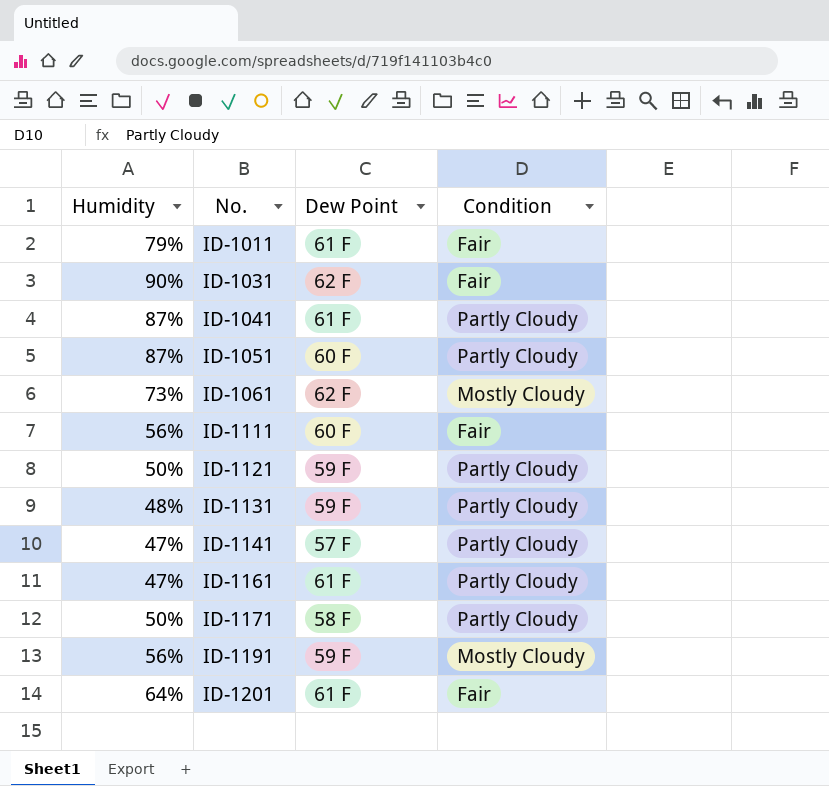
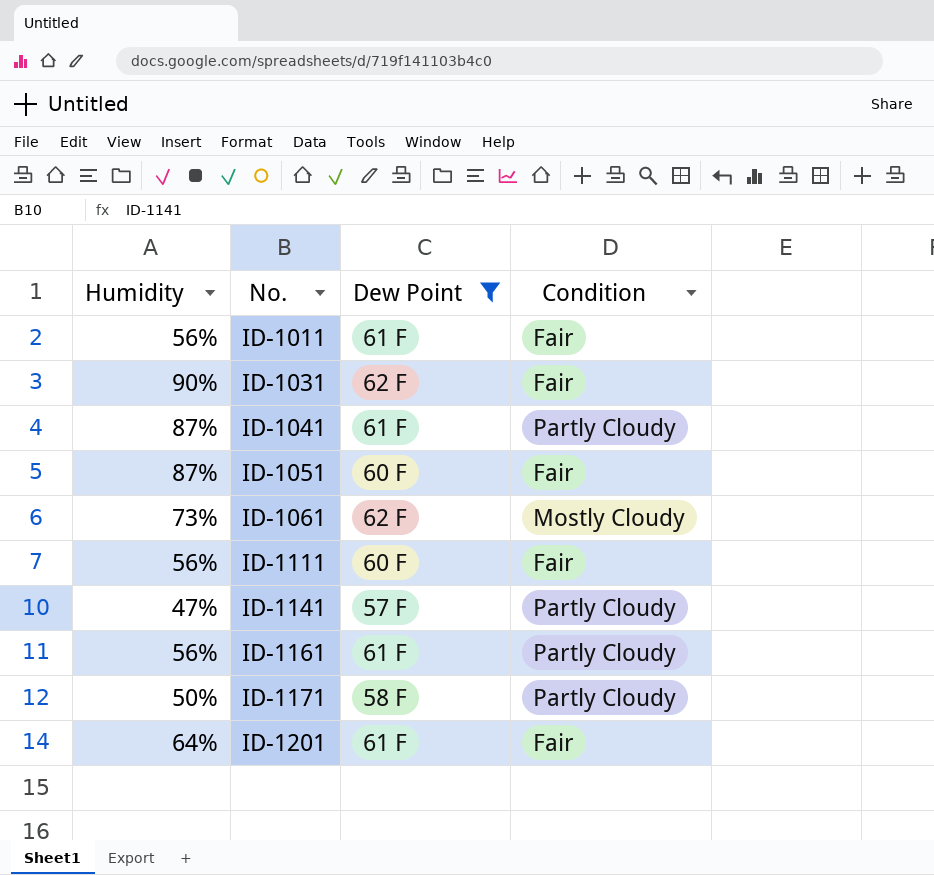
filter: none -> Dew Point != 59 F
ID-1011 | Humidity: 79% -> 56%
ID-1051 | Condition: Partly Cloudy -> Fair
ID-1161 | Humidity: 47% -> 56%

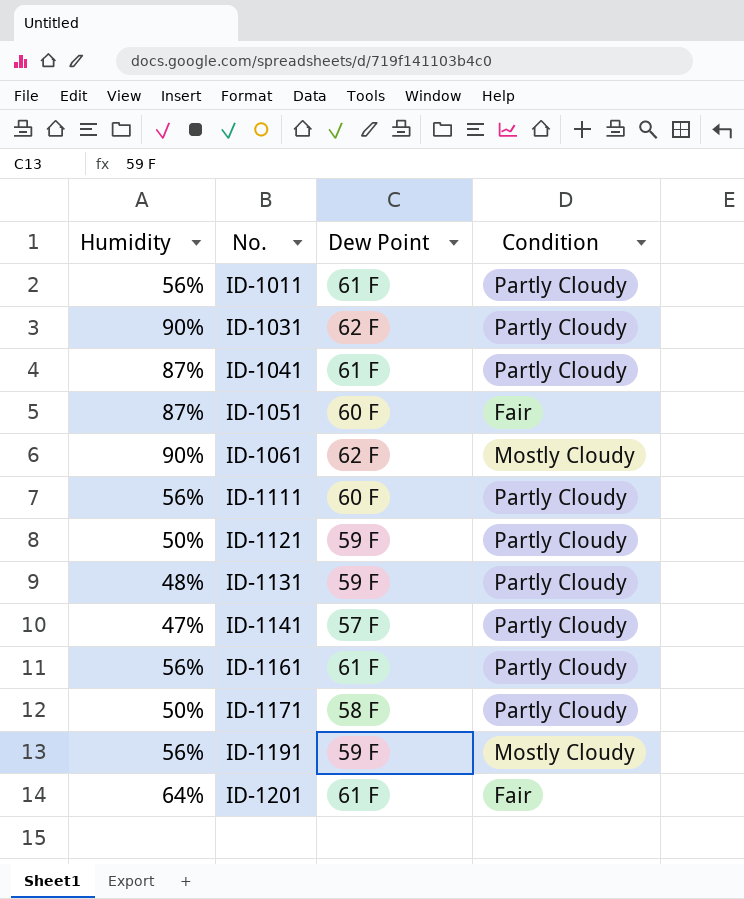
filter: Dew Point != 59 F -> none
ID-1011 | Condition: Fair -> Partly Cloudy
ID-1031 | Condition: Fair -> Partly Cloudy
ID-1061 | Humidity: 73% -> 90%
ID-1111 | Condition: Fair -> Partly Cloudy

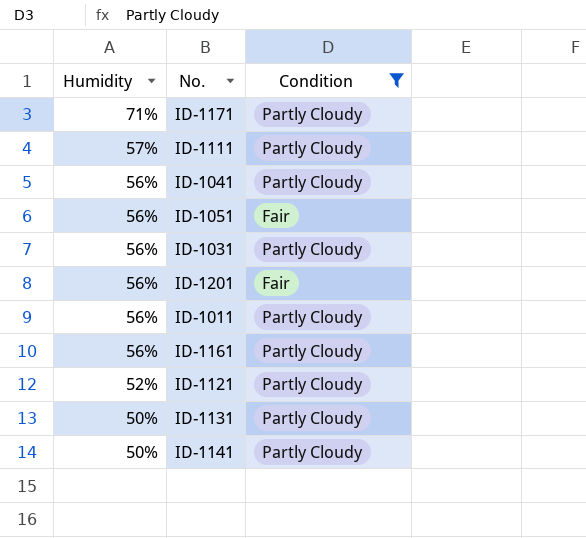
filter: none -> Condition != Mostly Cloudy
row order: No. ascending -> Humidity descending
column Dew Point | position: 3 -> none
ID-1171 | Humidity: 50% -> 71%
ID-1111 | Humidity: 56% -> 57%
ID-1041 | Humidity: 87% -> 56%
ID-1051 | Humidity: 87% -> 56%
ID-1031 | Humidity: 90% -> 56%
ID-1201 | Humidity: 64% -> 56%
ID-1121 | Humidity: 50% -> 52%
ID-1131 | Humidity: 48% -> 50%
ID-1141 | Humidity: 47% -> 50%

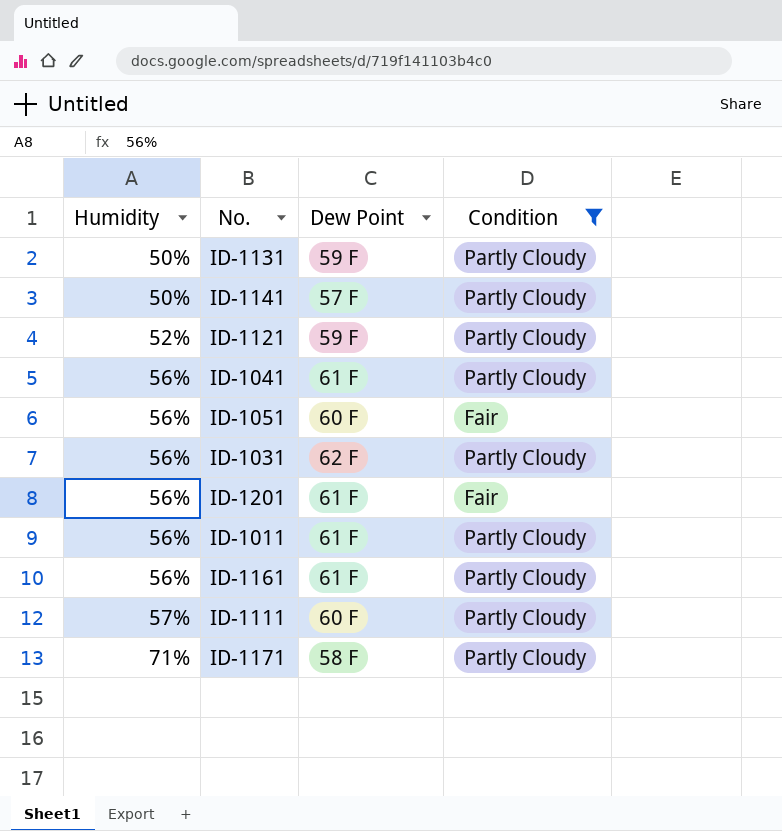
row order: Humidity descending -> Humidity ascending
column Dew Point | position: none -> 3

